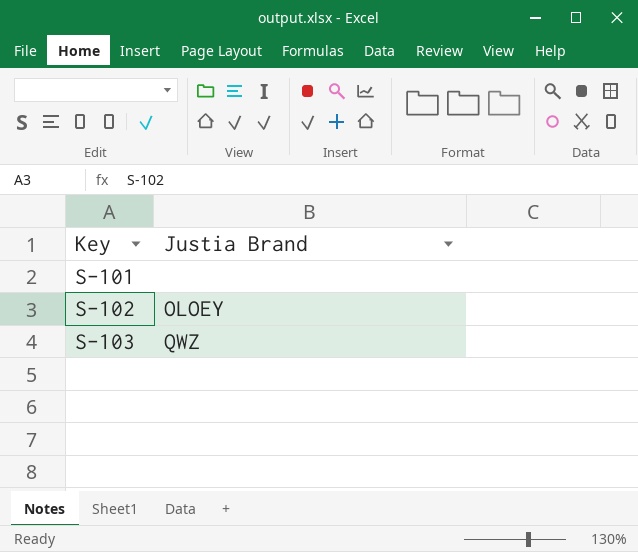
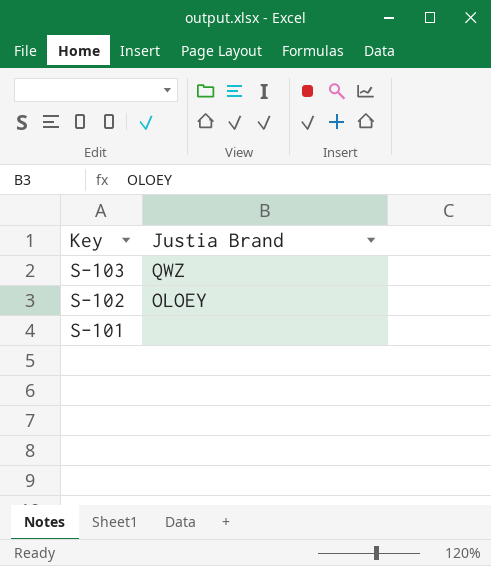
row order: Key ascending -> Key descending

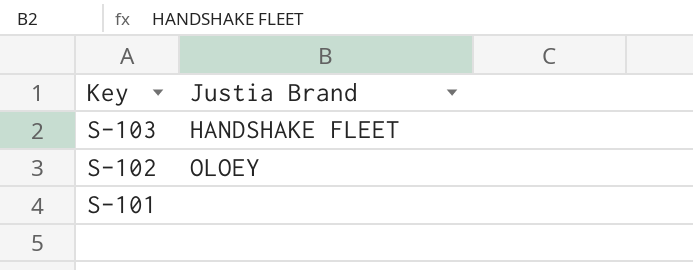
S-103 | Justia Brand: QWZ -> HANDSHAKE FLEET

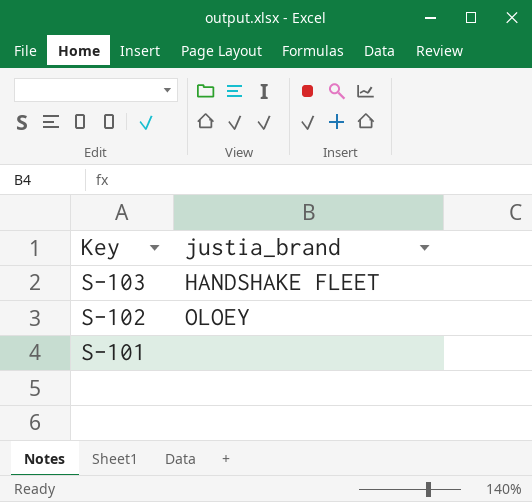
column name: Justia Brand -> justia_brand

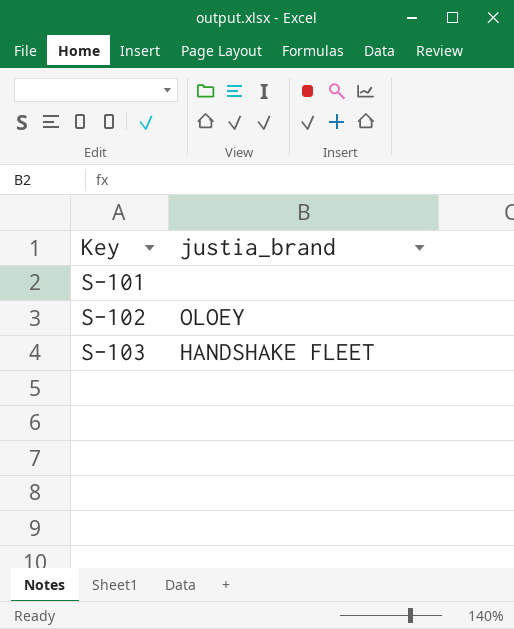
row order: Key descending -> Key ascending

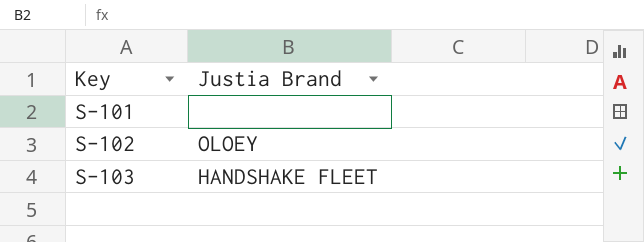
column name: justia_brand -> Justia Brand

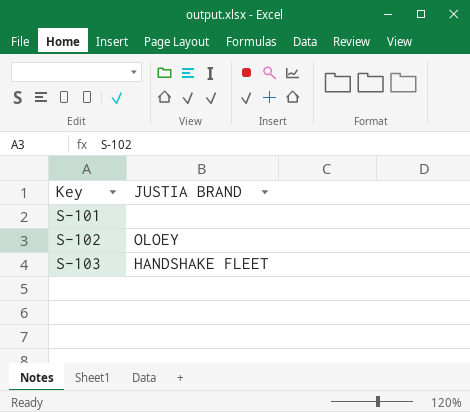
column name: Justia Brand -> JUSTIA BRAND

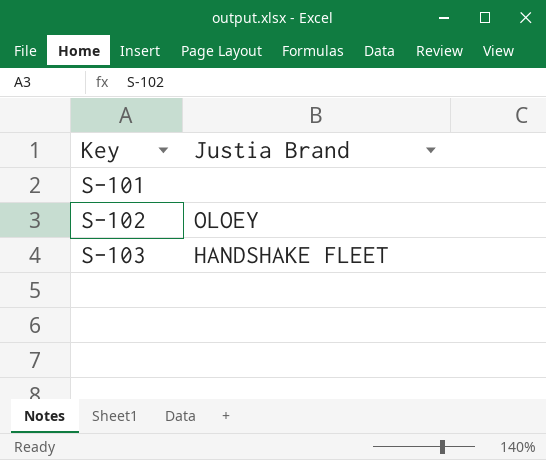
column name: JUSTIA BRAND -> Justia Brand

